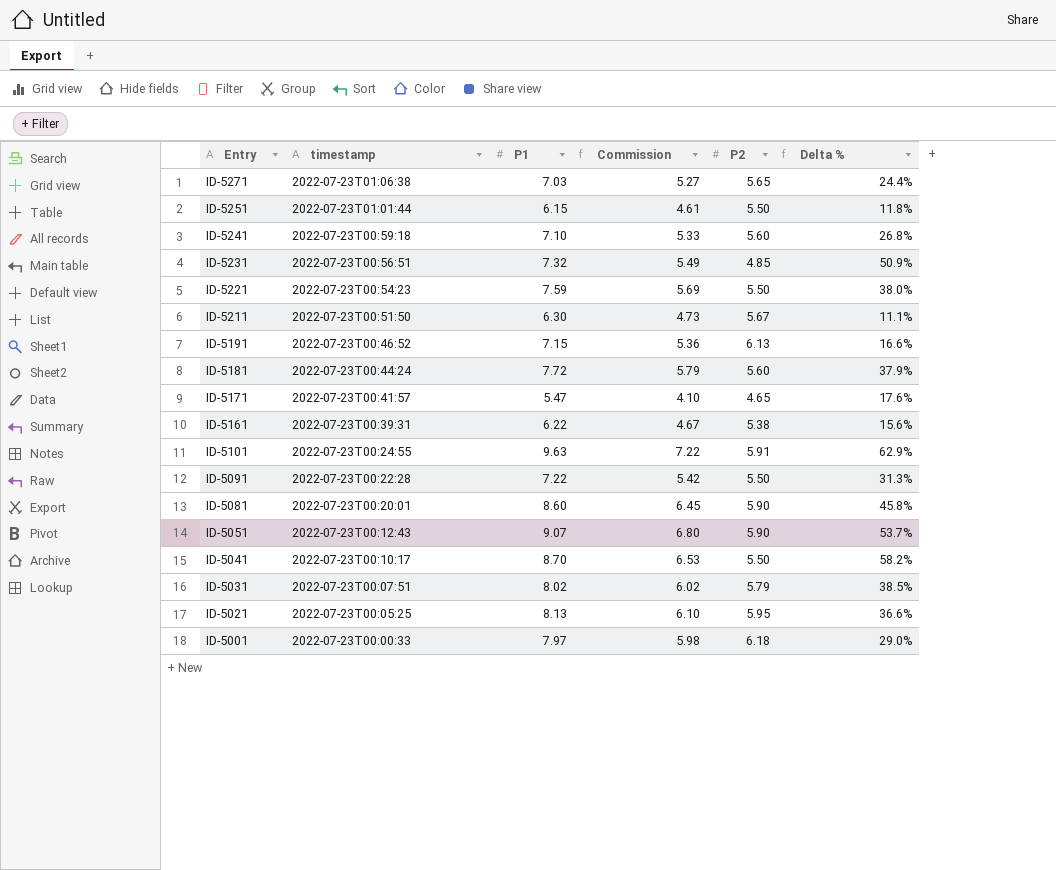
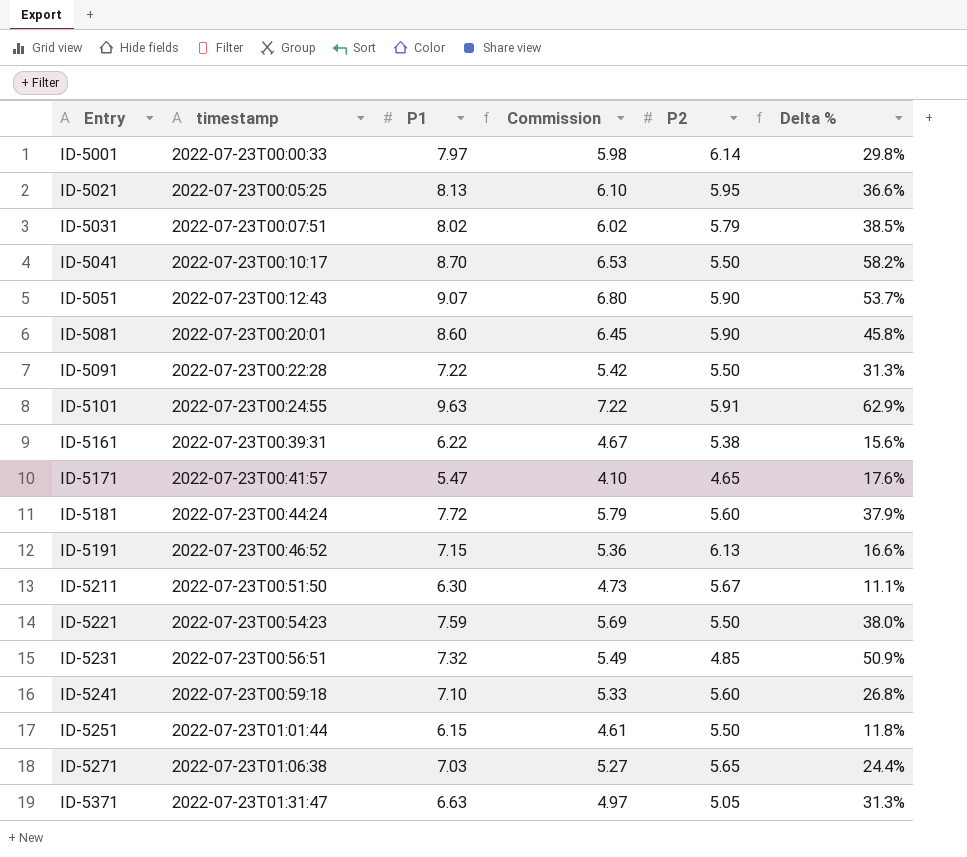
row order: Entry descending -> Entry ascending
ID-5001 | P2: 6.18 -> 6.14
ID-5001 | Delta %: 29.0% -> 29.8%
row ID-5371: none -> 2022-07-23T01:31:47 | 6.63 | 4.97 | 5.05 | 31.3%

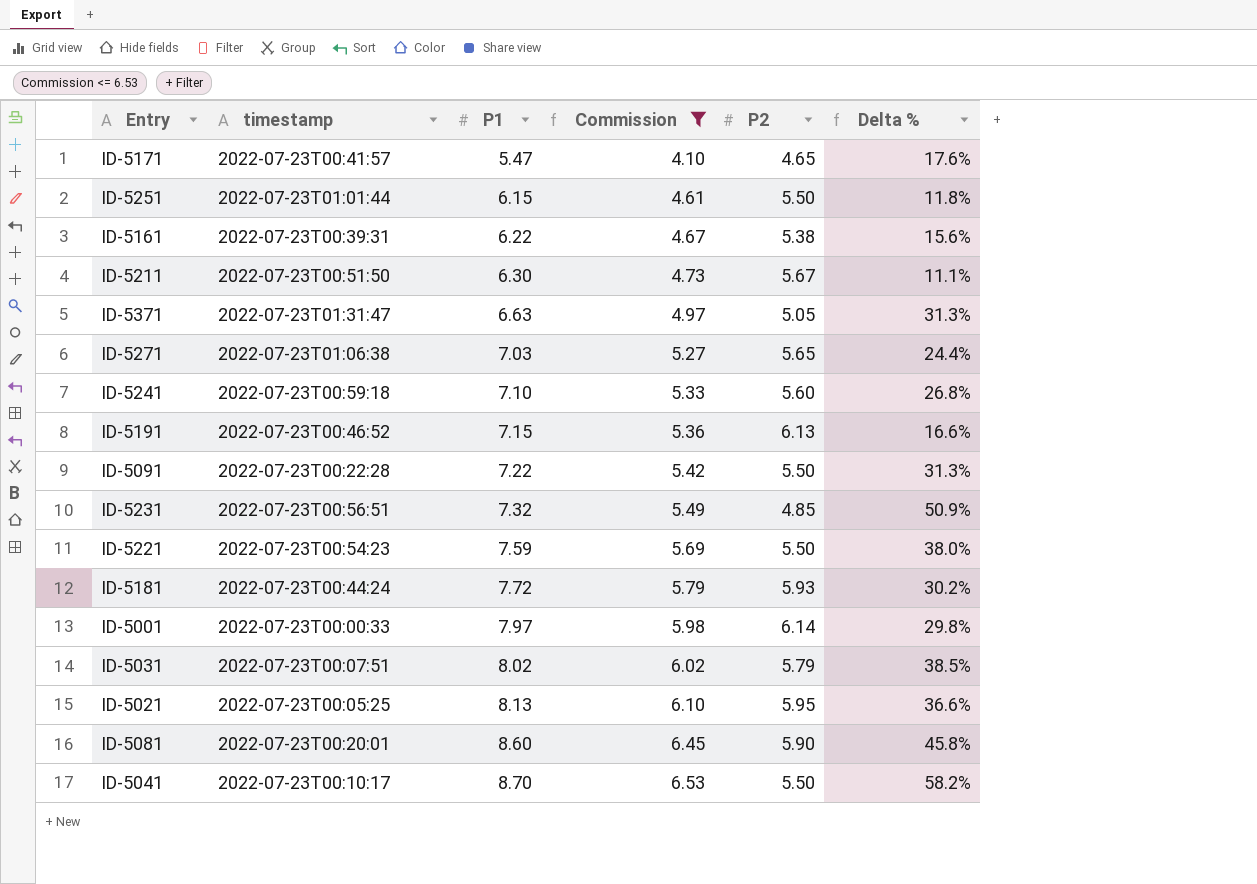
filter: none -> Commission <= 6.53
row order: Entry ascending -> P1 ascending
ID-5181 | P2: 5.60 -> 5.93
ID-5181 | Delta %: 37.9% -> 30.2%

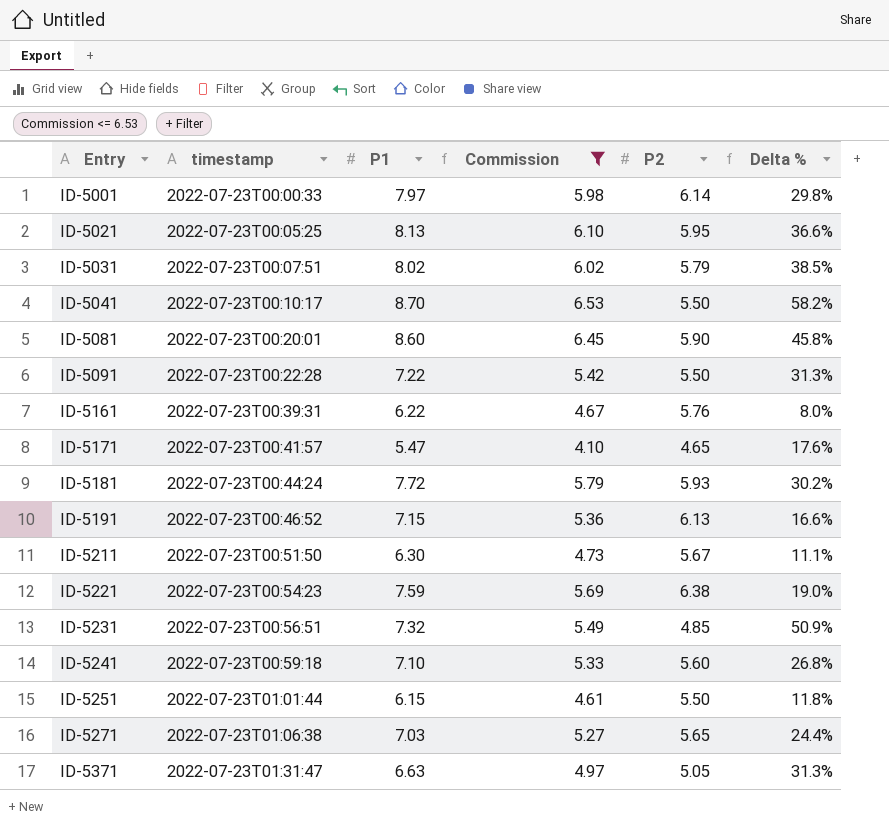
row order: P1 ascending -> Entry ascending
ID-5161 | P2: 5.38 -> 5.76
ID-5161 | Delta %: 15.6% -> 8.0%
ID-5221 | P2: 5.50 -> 6.38
ID-5221 | Delta %: 38.0% -> 19.0%

